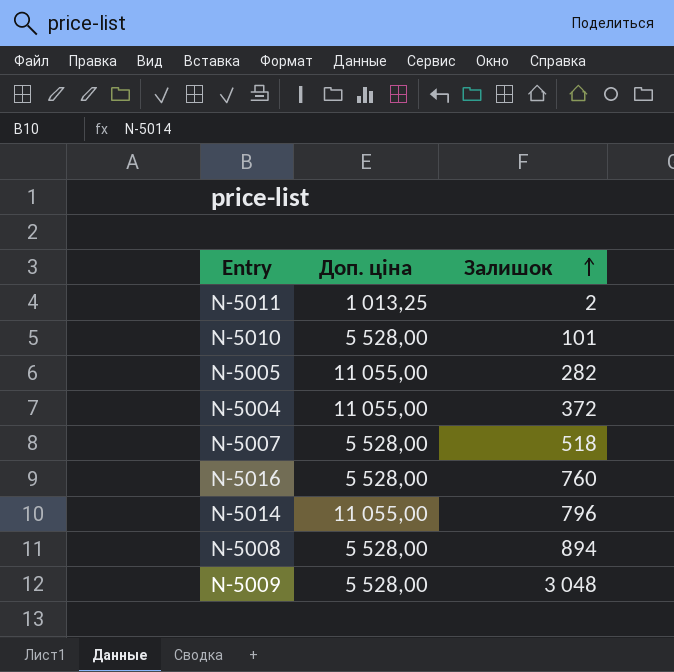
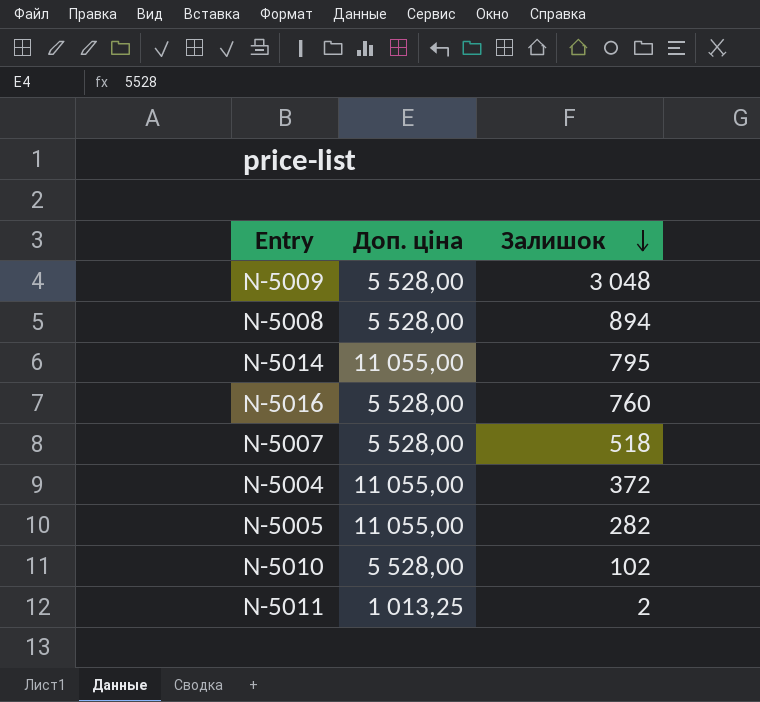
row order: Залишок ascending -> Залишок descending
N-5014 | Залишок: 796 -> 795
N-5010 | Залишок: 101 -> 102

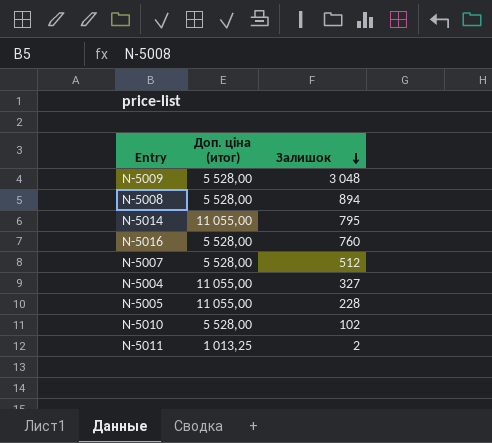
column name: Доп. ціна -> Доп. ціна (итог)
N-5007 | Залишок: 518 -> 512
N-5004 | Залишок: 372 -> 327
N-5005 | Залишок: 282 -> 228

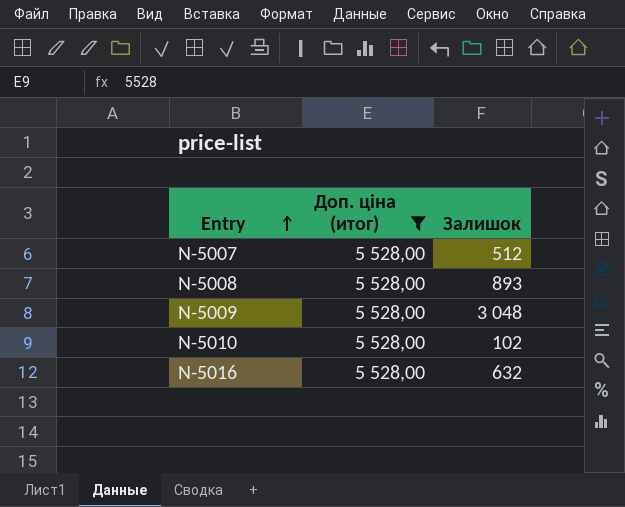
filter: none -> Доп. ціна (итог) = 5 528,00
row order: Залишок descending -> Entry ascending
N-5008 | Залишок: 894 -> 893
N-5016 | Залишок: 760 -> 632

